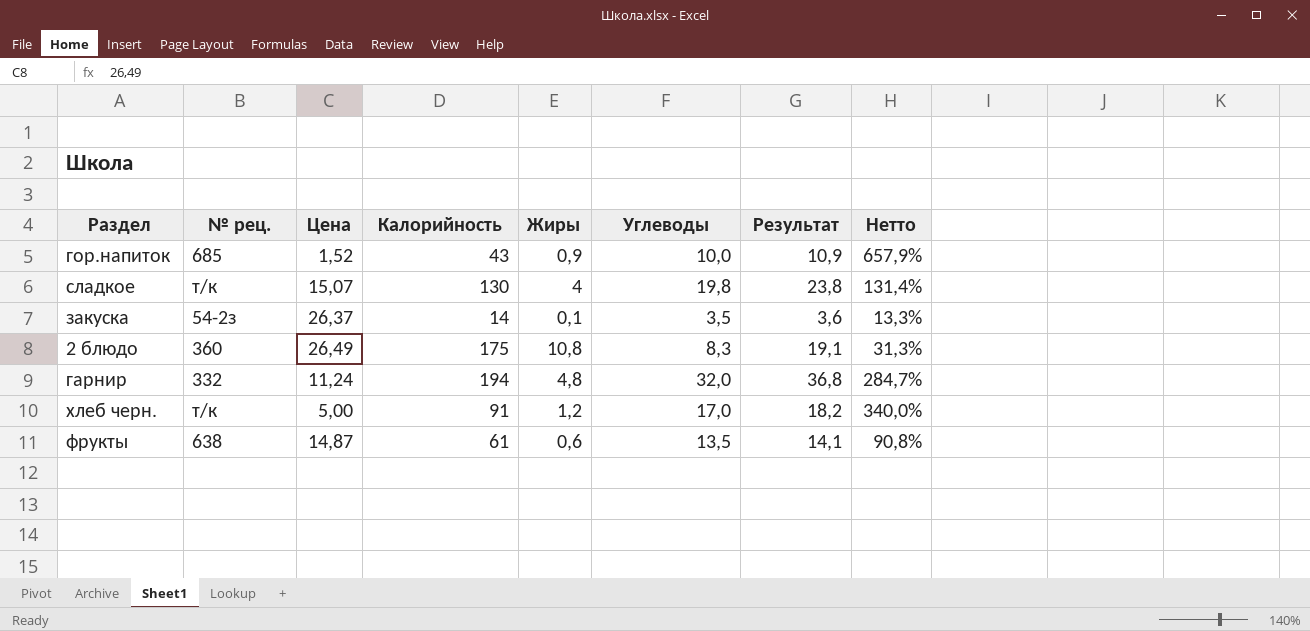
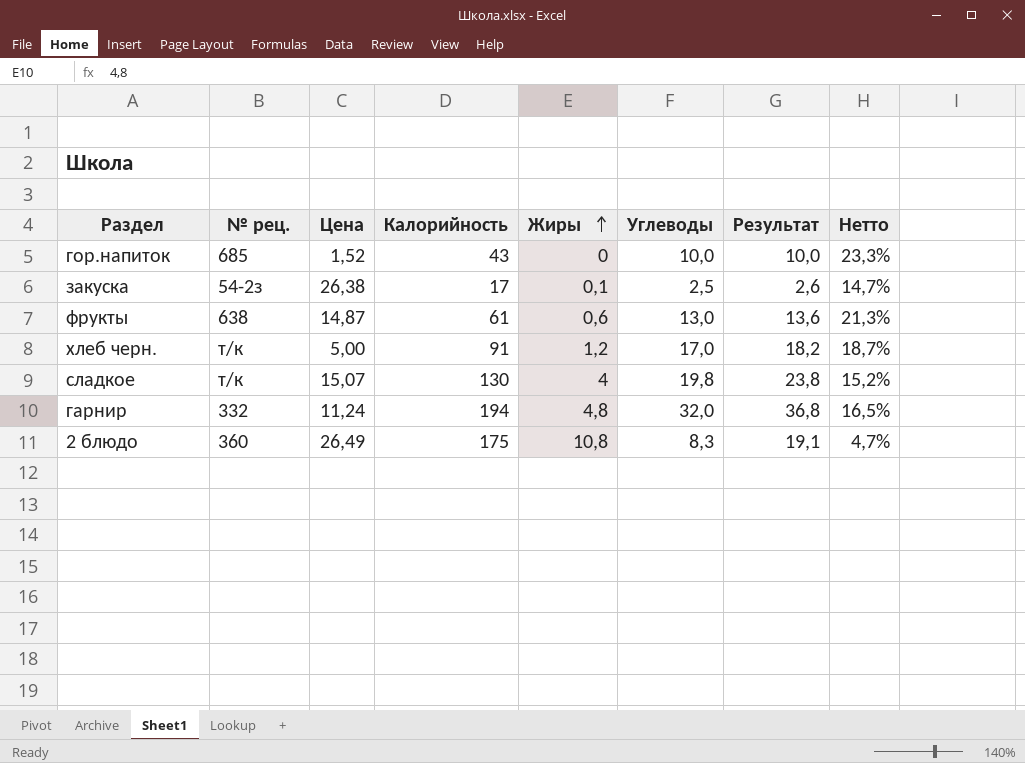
row order: none -> Жиры ascending
column Нетто | formula: [Углеводы] / [Цена] -> [Углеводы] / [Калорийность]
гор.напиток | Жиры: 0,9 -> 0
гор.напиток | Результат: 10,9 -> 10,0
закуска | Цена: 26,37 -> 26,38
закуска | Калорийность: 14 -> 17
закуска | Углеводы: 3,5 -> 2,5
закуска | Результат: 3,6 -> 2,6
фрукты | Углеводы: 13,5 -> 13,0
фрукты | Результат: 14,1 -> 13,6

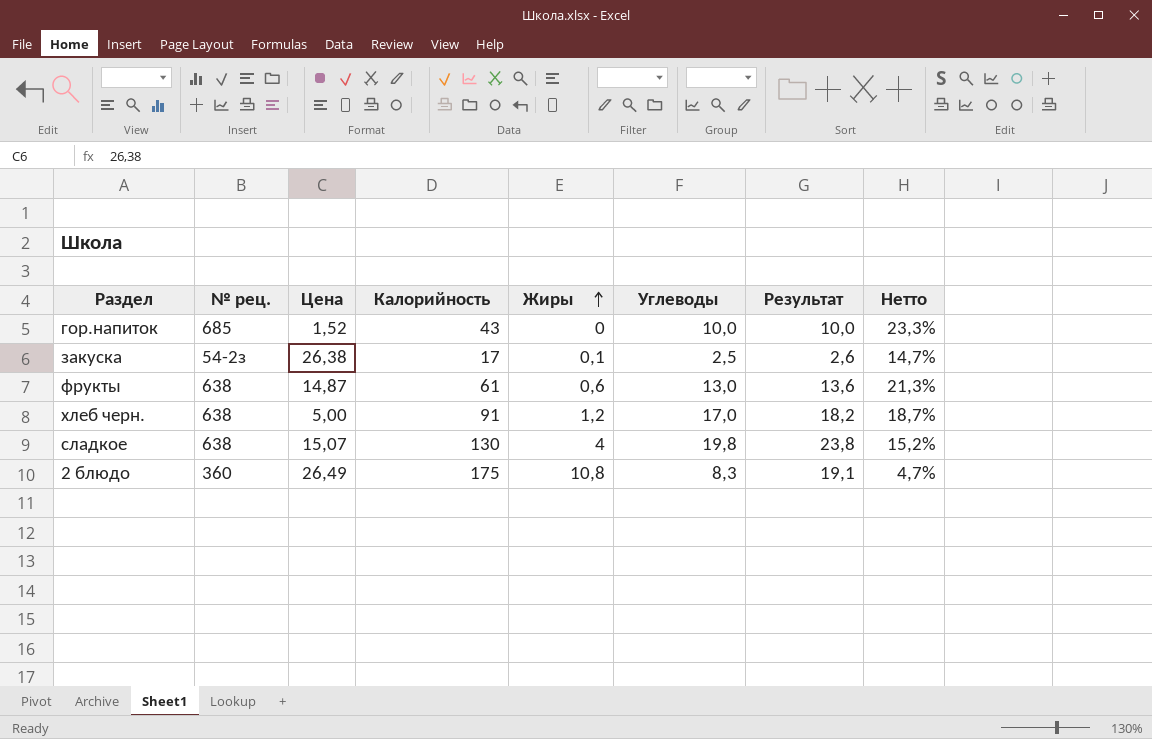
row гарнир: 332 | 11,24 | 194 | 4,8 | 32,0 | 36,8 | 16,5% -> none
хлеб черн. | № рец.: т/к -> 638
сладкое | № рец.: т/к -> 638

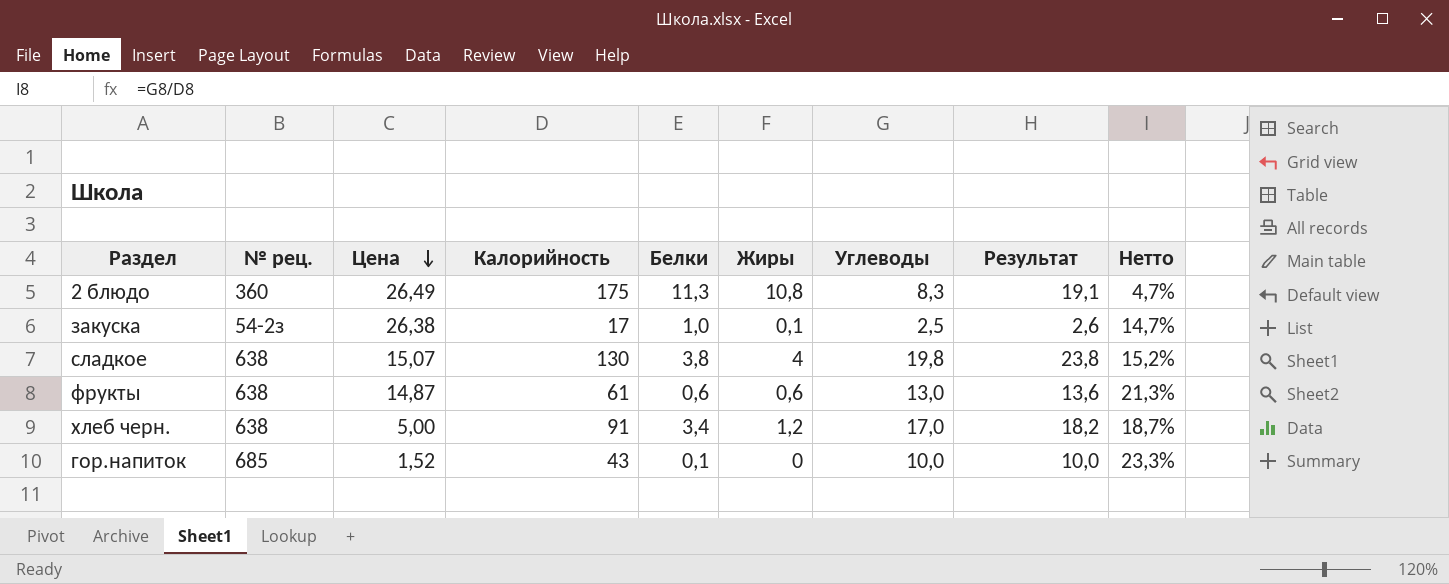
row order: Жиры ascending -> Цена descending
column Белки | position: none -> 5

